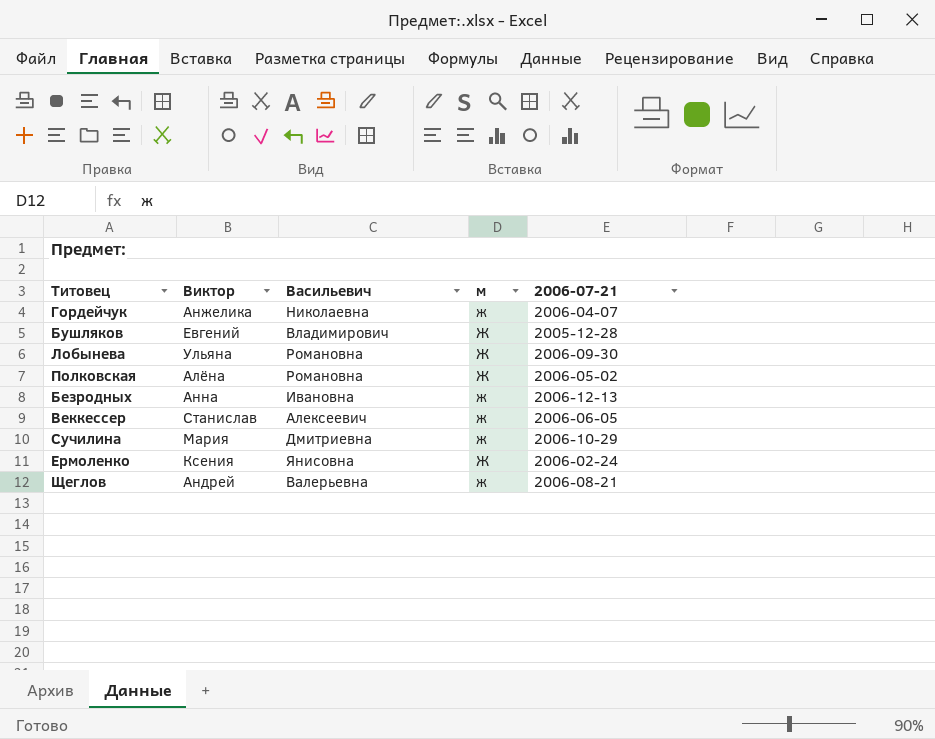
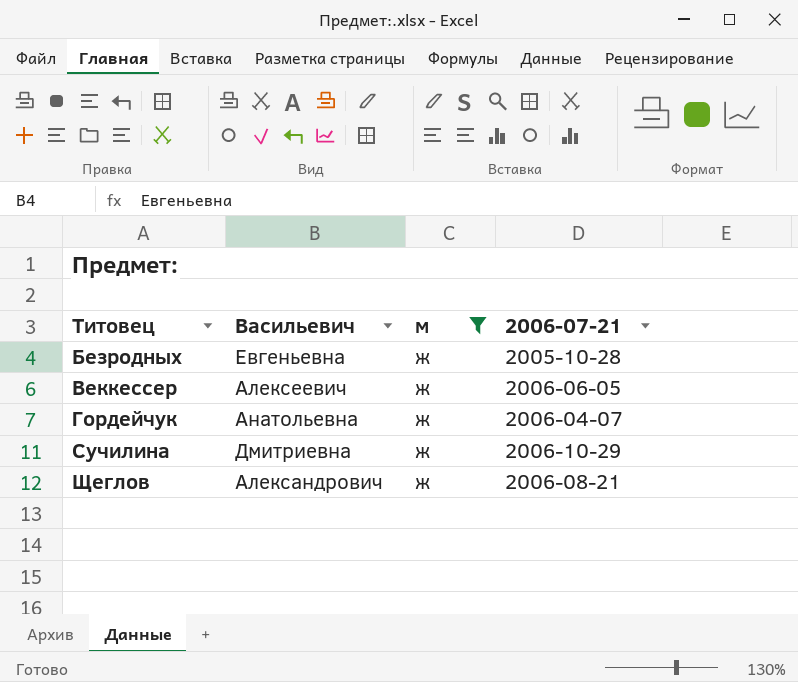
filter: none -> м = ж
row order: none -> Титовец ascending
column Виктор | position: 2 -> none
Безродных | Васильевич: Ивановна -> Евгеньевна
Безродных | 2006-07-21: 2006-12-13 -> 2005-10-28
Гордейчук | Васильевич: Николаевна -> Анатольевна
Щеглов | Васильевич: Валерьевна -> Александрович

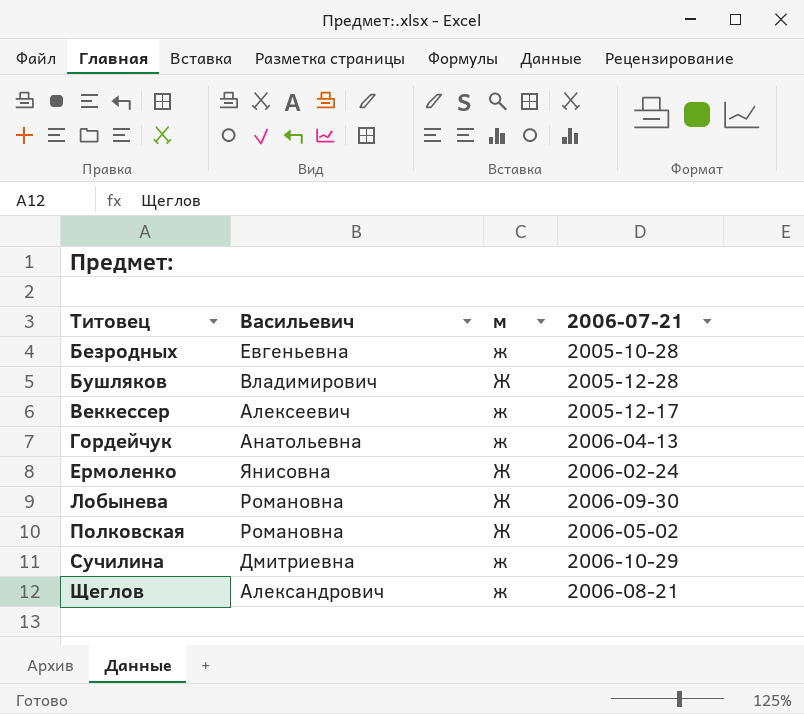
filter: м = ж -> none
Веккессер | 2006-07-21: 2006-06-05 -> 2005-12-17
Гордейчук | 2006-07-21: 2006-04-07 -> 2006-04-13

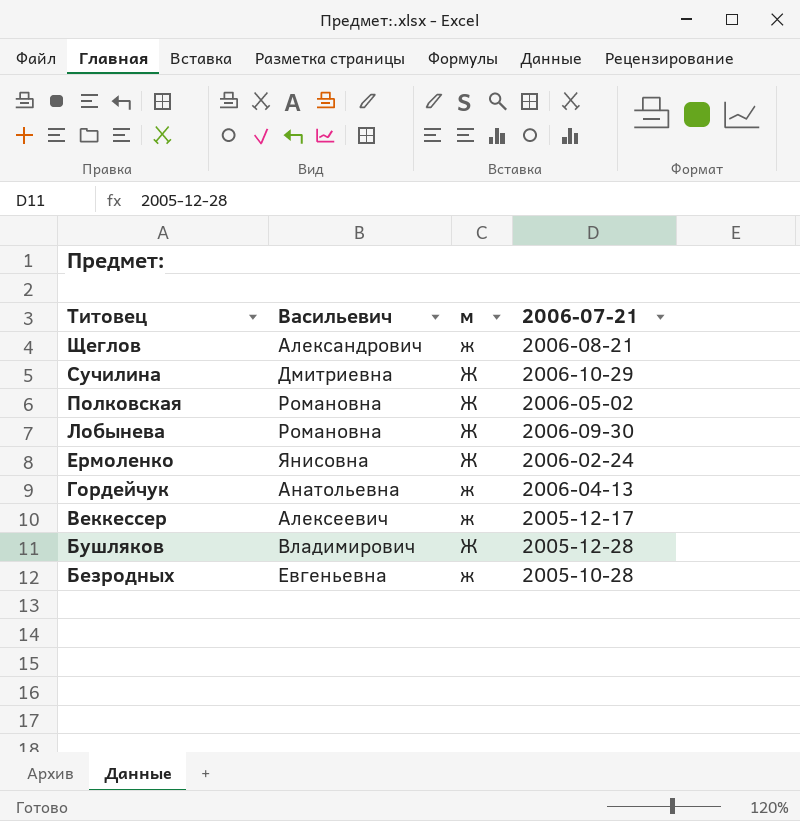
row order: Титовец ascending -> Титовец descending
Сучилина | м: ж -> Ж

